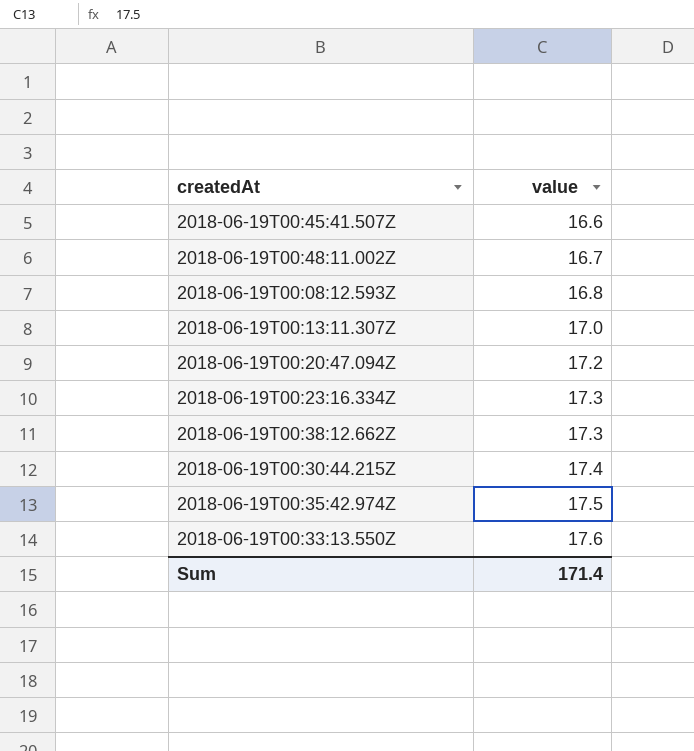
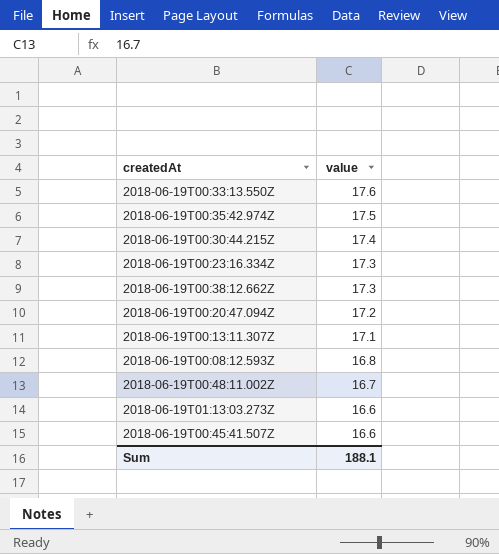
row order: value ascending -> value descending
2018-06-19T00:13:11.307Z | value: 17.0 -> 17.1
row 2018-06-19T01:13:03.273Z: none -> 16.6
Sum | value: 171.4 -> 188.1

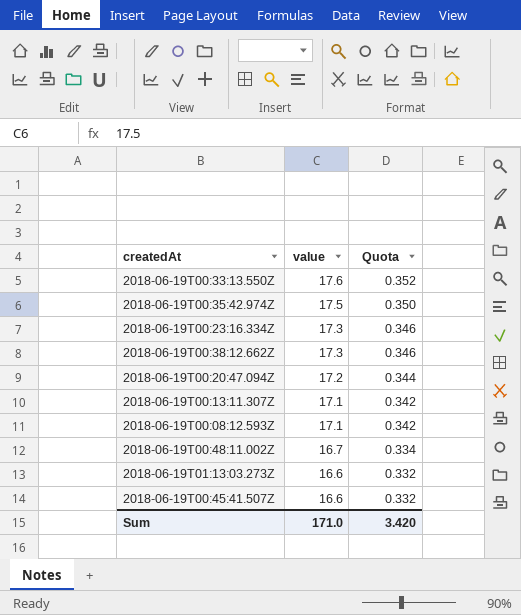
column Quota | formula: none -> [value] * 0.02
row 2018-06-19T00:30:44.215Z: 17.4 -> none
2018-06-19T00:08:12.593Z | value: 16.8 -> 17.1
Sum | value: 188.1 -> 171.0

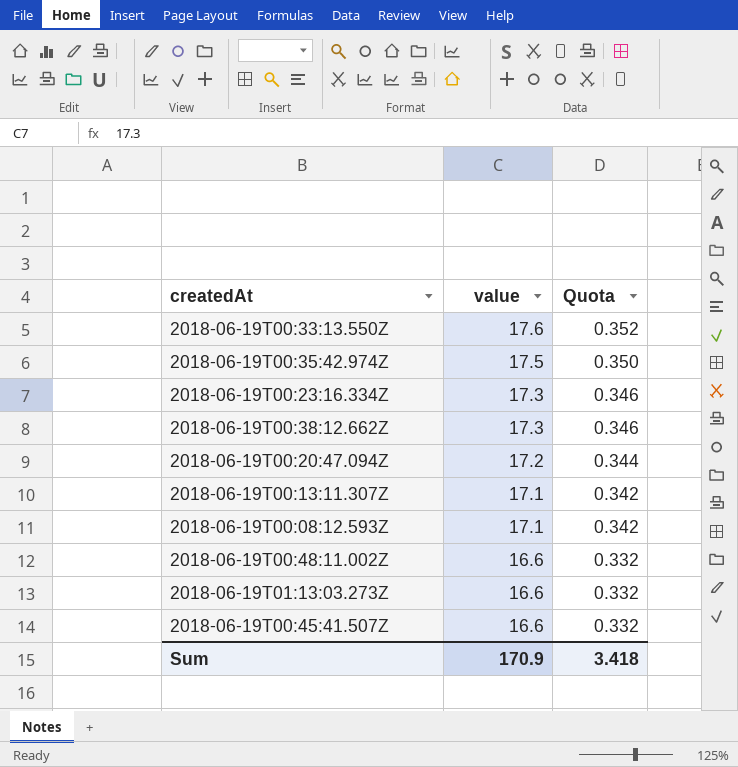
2018-06-19T00:48:11.002Z | value: 16.7 -> 16.6
2018-06-19T00:48:11.002Z | Quota: 0.334 -> 0.332
Sum | value: 171.0 -> 170.9
Sum | Quota: 3.420 -> 3.418

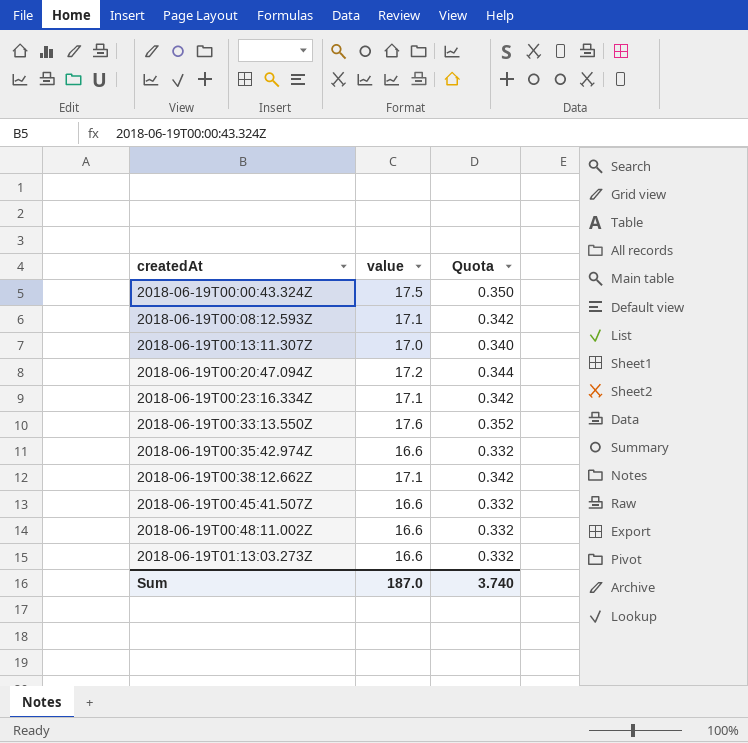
row order: value descending -> createdAt ascending
row 2018-06-19T00:00:43.324Z: none -> 17.5 | 0.350
2018-06-19T00:13:11.307Z | value: 17.1 -> 17.0
2018-06-19T00:13:11.307Z | Quota: 0.342 -> 0.340
2018-06-19T00:23:16.334Z | value: 17.3 -> 17.1
2018-06-19T00:23:16.334Z | Quota: 0.346 -> 0.342
2018-06-19T00:35:42.974Z | value: 17.5 -> 16.6
2018-06-19T00:35:42.974Z | Quota: 0.350 -> 0.332
2018-06-19T00:38:12.662Z | value: 17.3 -> 17.1
2018-06-19T00:38:12.662Z | Quota: 0.346 -> 0.342
Sum | value: 170.9 -> 187.0
Sum | Quota: 3.418 -> 3.740

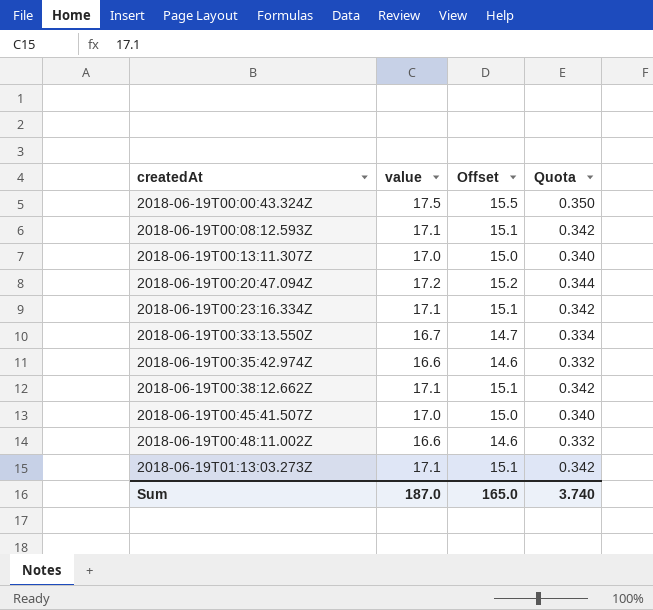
column Offset | formula: none -> [value] - 2
2018-06-19T00:33:13.550Z | value: 17.6 -> 16.7
2018-06-19T00:33:13.550Z | Quota: 0.352 -> 0.334
2018-06-19T00:45:41.507Z | value: 16.6 -> 17.0
2018-06-19T00:45:41.507Z | Quota: 0.332 -> 0.340
2018-06-19T01:13:03.273Z | value: 16.6 -> 17.1
2018-06-19T01:13:03.273Z | Quota: 0.332 -> 0.342

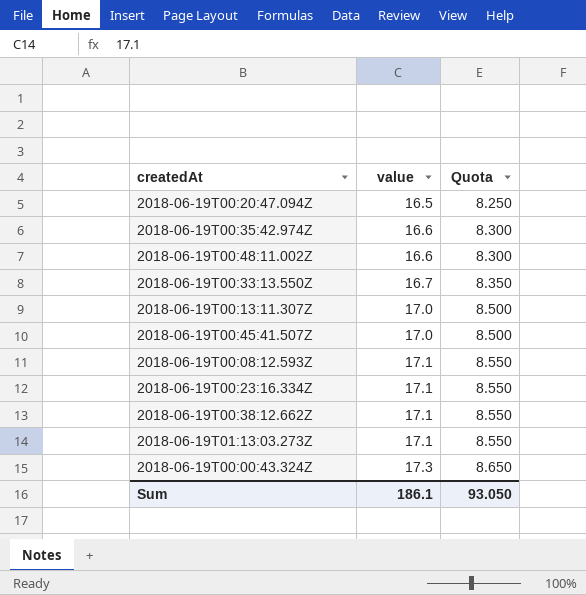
row order: createdAt ascending -> value ascending
column Offset | formula: [value] - 2 -> none
column Quota | formula: [value] * 0.02 -> [value] * 0.5
2018-06-19T00:20:47.094Z | value: 17.2 -> 16.5
2018-06-19T00:00:43.324Z | value: 17.5 -> 17.3
Sum | value: 187.0 -> 186.1
Sum | Quota: 3.740 -> 93.050

